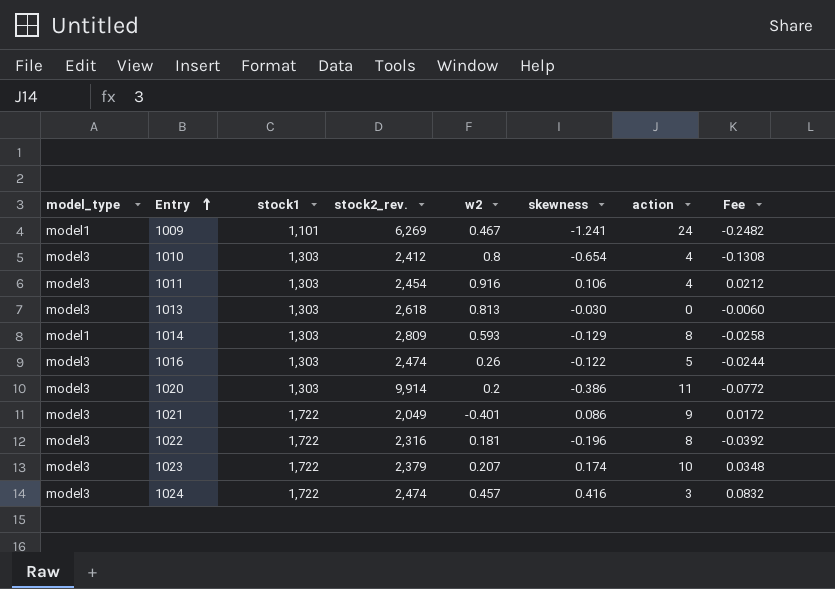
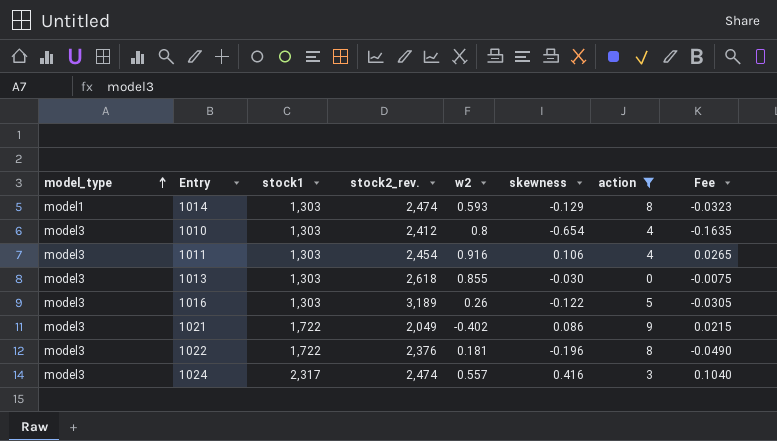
filter: none -> action <= 9
row order: Entry ascending -> model_type ascending
column Fee | formula: [skewness] * 0.2 -> [skewness] * 0.25
1014 | stock2_rev.: 2,809 -> 2,474
1013 | w2: 0.813 -> 0.855
1016 | stock2_rev.: 2,474 -> 3,189
1021 | w2: -0.401 -> -0.402
1022 | stock2_rev.: 2,316 -> 2,376
1024 | stock1: 1,722 -> 2,317
1024 | w2: 0.457 -> 0.557

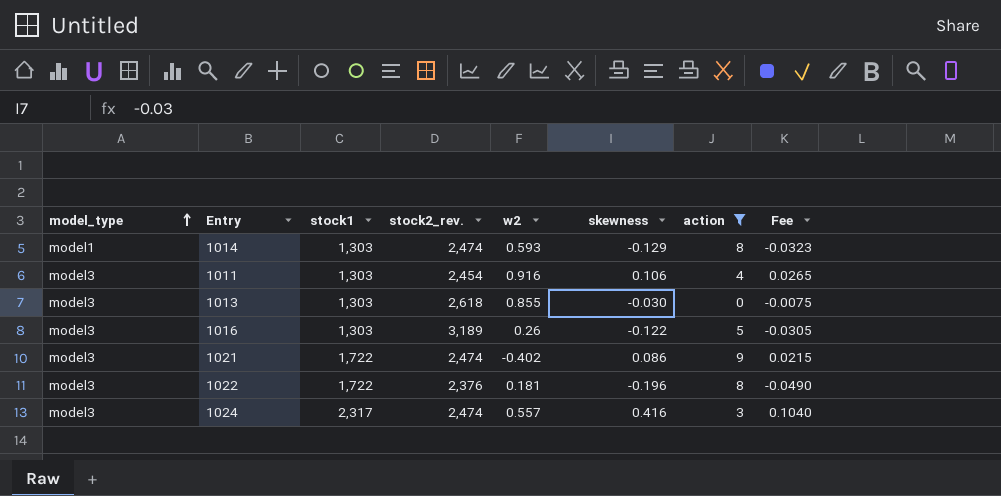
row 1010: model3 | 1,303 | 2,412 | 0.8 | -0.654 | 4 | -0.1635 -> none
1021 | stock2_rev.: 2,049 -> 2,474

